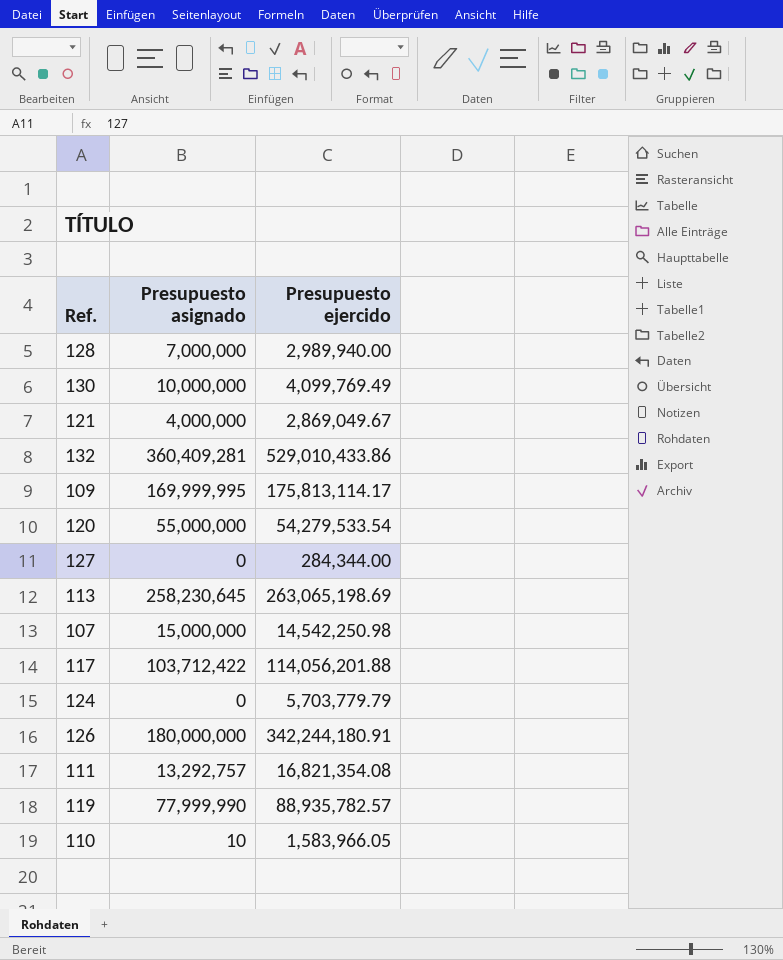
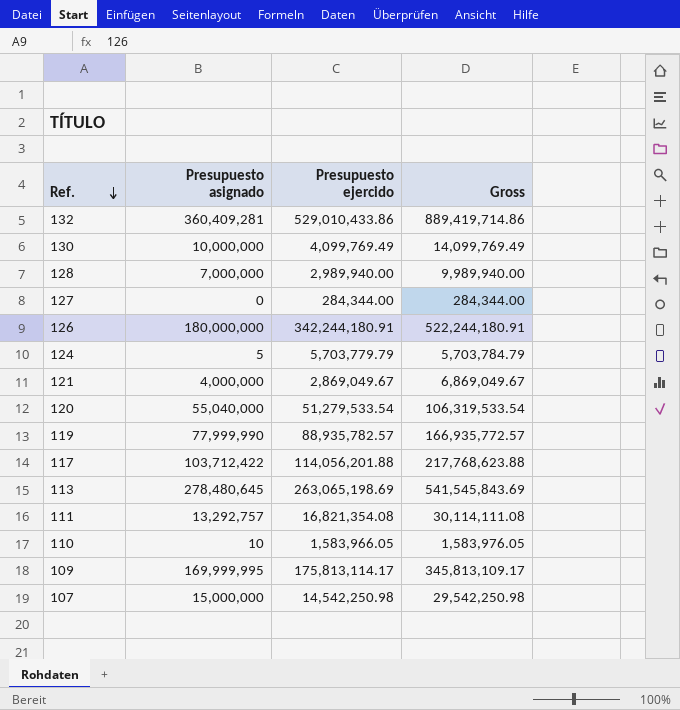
row order: none -> Ref. descending
column Gross | formula: none -> [Presupuesto asignado] + [Presupuesto ejercido]
124 | Presupuesto asignado: 0 -> 5
120 | Presupuesto asignado: 55,000,000 -> 55,040,000
120 | Presupuesto ejercido: 54,279,533.54 -> 51,279,533.54
113 | Presupuesto asignado: 258,230,645 -> 278,480,645

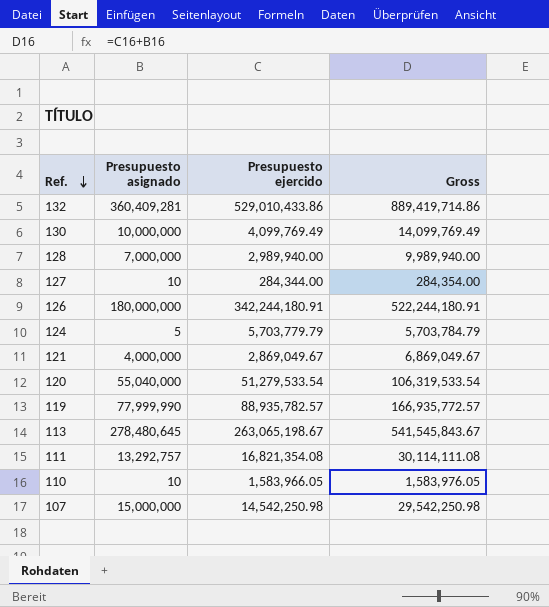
row 117: 103,712,422 | 114,056,201.88 | 217,768,623.88 -> none
row 109: 169,999,995 | 175,813,114.17 | 345,813,109.17 -> none
127 | Presupuesto asignado: 0 -> 10
127 | Gross: 284,344.00 -> 284,354.00
113 | Presupuesto ejercido: 263,065,198.69 -> 263,065,198.67
113 | Gross: 541,545,843.69 -> 541,545,843.67

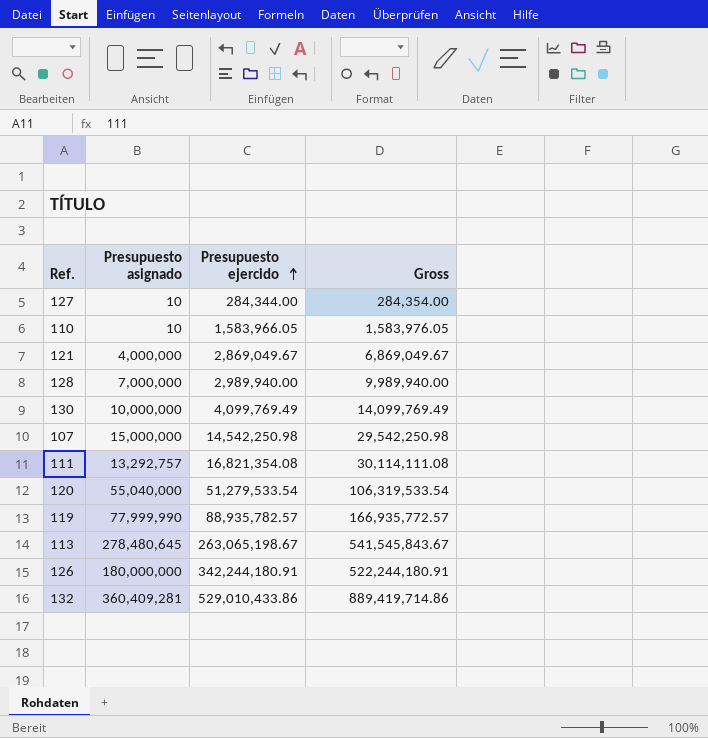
row order: Ref. descending -> Presupuesto ejercido ascending
row 124: 5 | 5,703,779.79 | 5,703,784.79 -> none

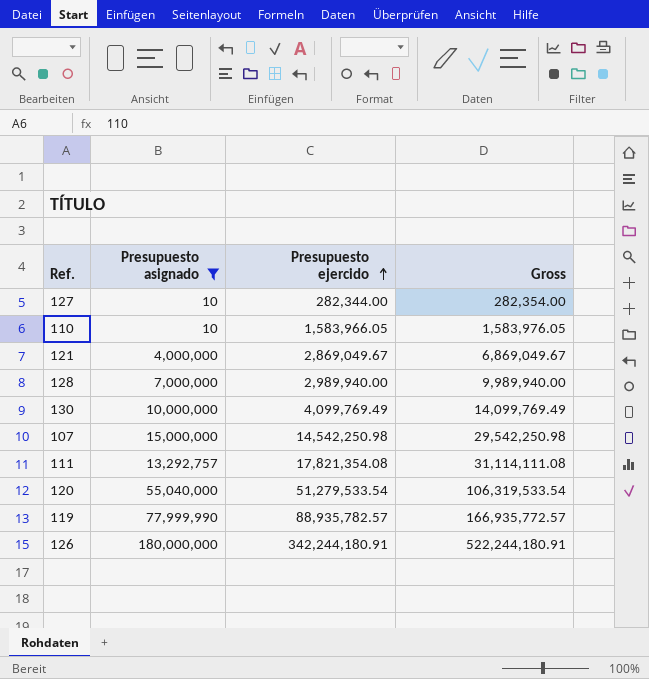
filter: none -> Presupuesto asignado <= 180,000,000
127 | Presupuesto ejercido: 284,344.00 -> 282,344.00
127 | Gross: 284,354.00 -> 282,354.00
111 | Presupuesto ejercido: 16,821,354.08 -> 17,821,354.08
111 | Gross: 30,114,111.08 -> 31,114,111.08

